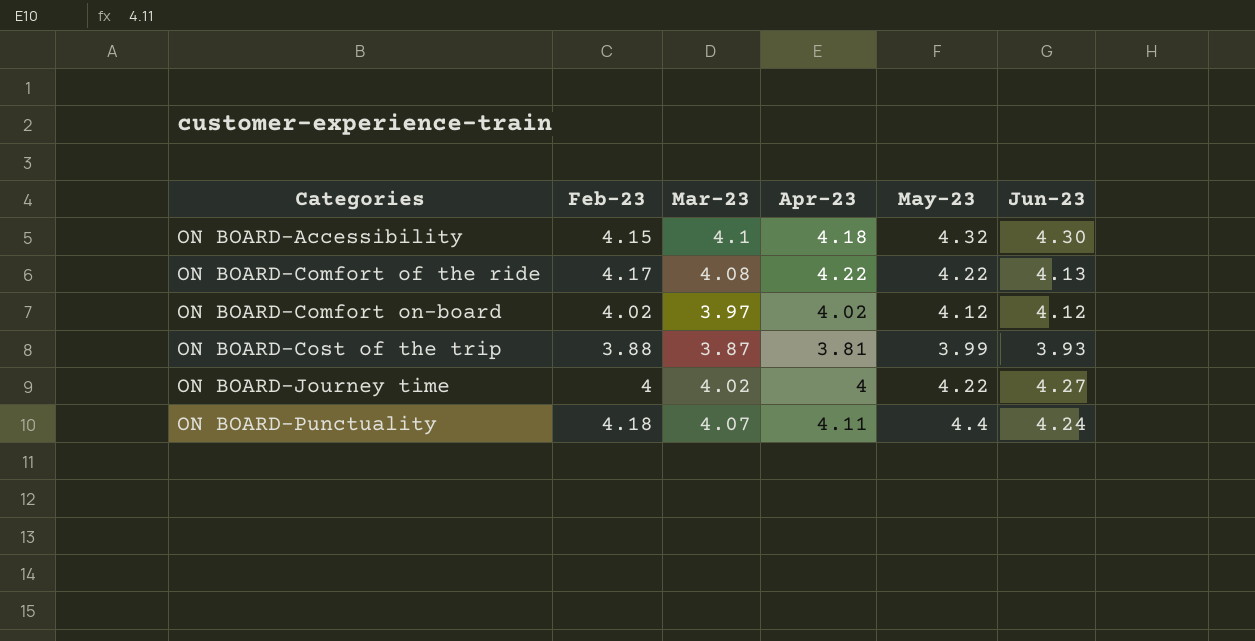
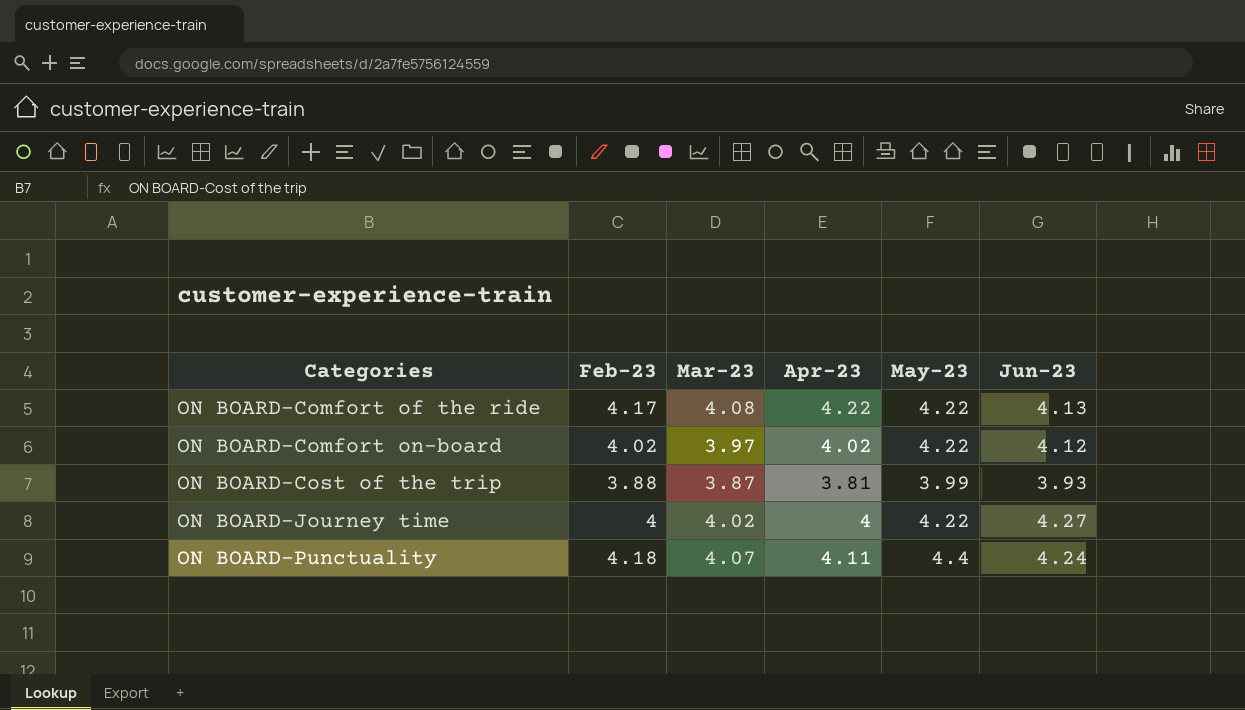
row ON BOARD-Accessibility: 4.15 | 4.1 | 4.18 | 4.32 | 4.30 -> none
ON BOARD-Comfort on-board | May-23: 4.12 -> 4.22

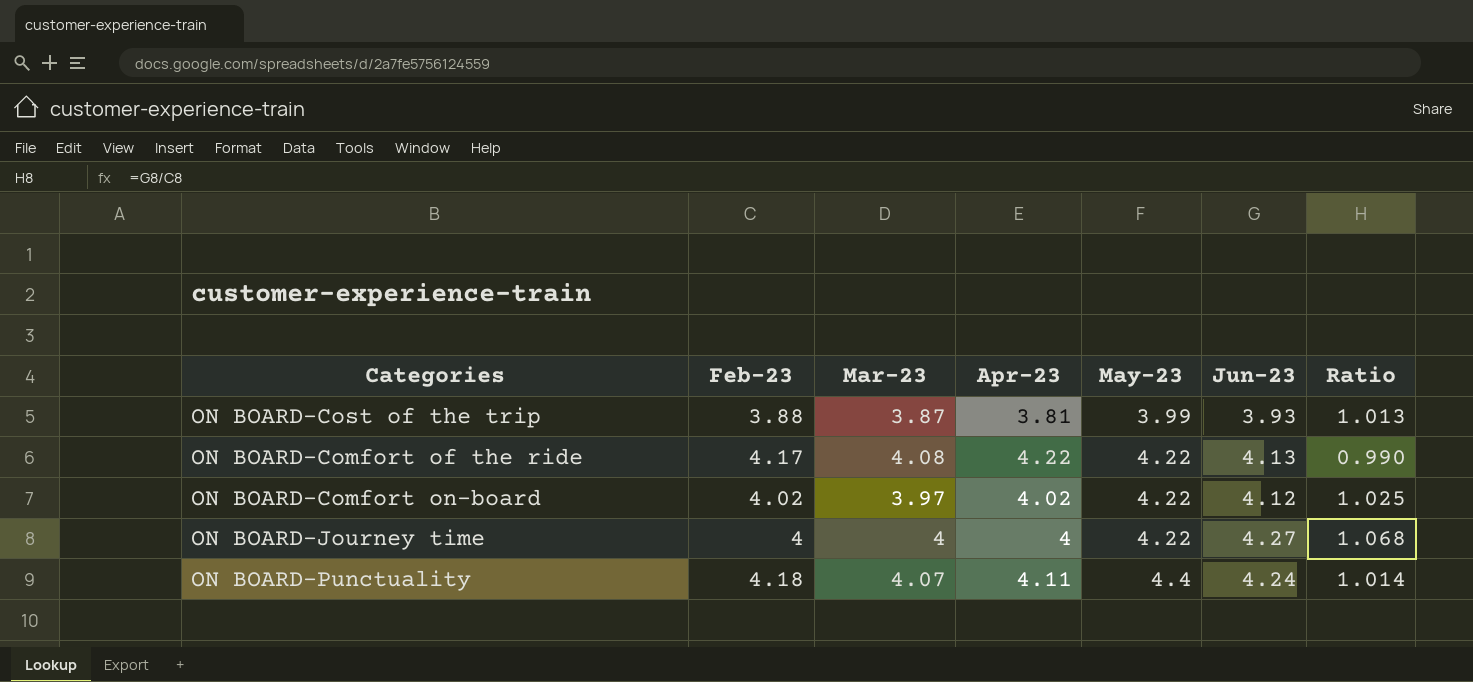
row order: Categories ascending -> May-23 ascending
column Ratio | formula: none -> [Jun-23] / [Feb-23]
ON BOARD-Journey time | Mar-23: 4.02 -> 4

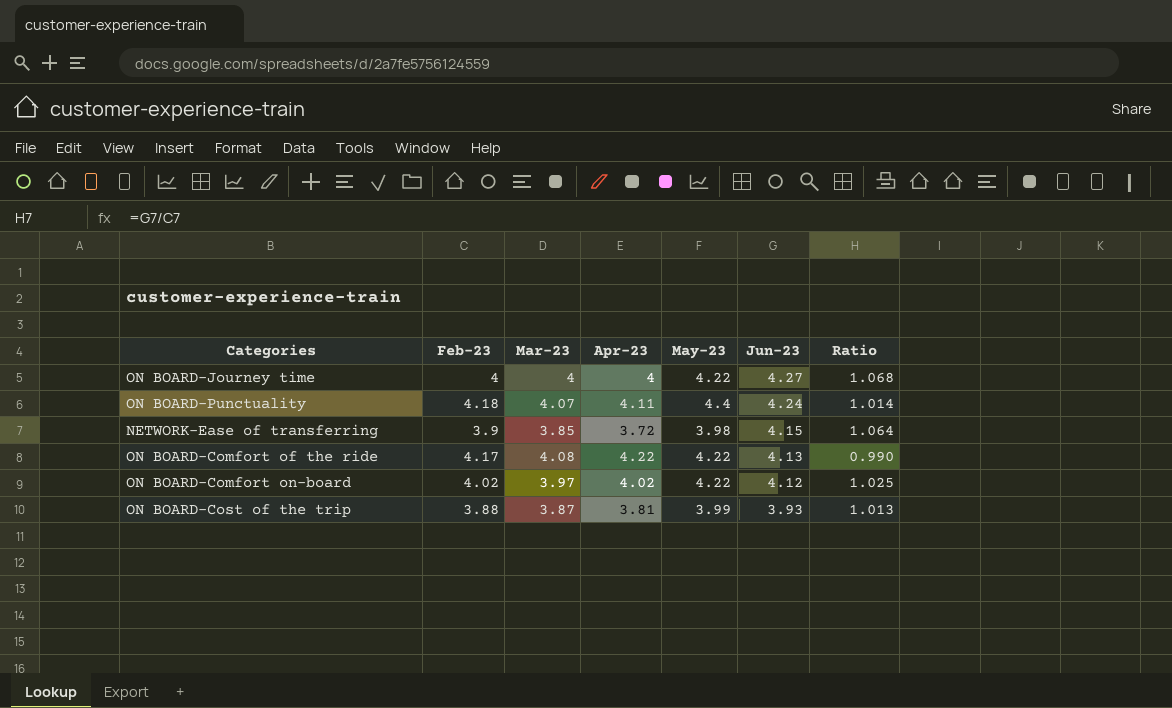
row order: May-23 ascending -> Jun-23 descending
row NETWORK-Ease of transferring: none -> 3.9 | 3.85 | 3.72 | 3.98 | 4.15 | 1.064

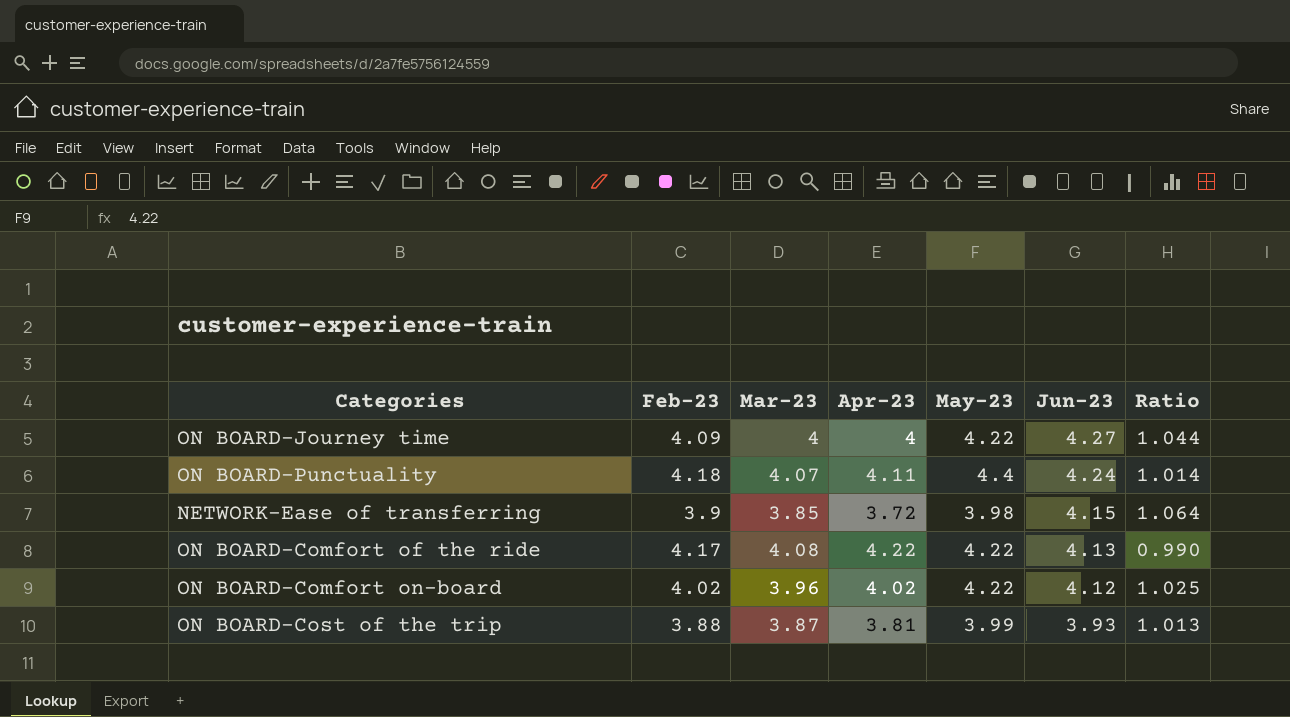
ON BOARD-Journey time | Feb-23: 4 -> 4.09
ON BOARD-Journey time | Ratio: 1.068 -> 1.044
ON BOARD-Comfort on-board | Mar-23: 3.97 -> 3.96

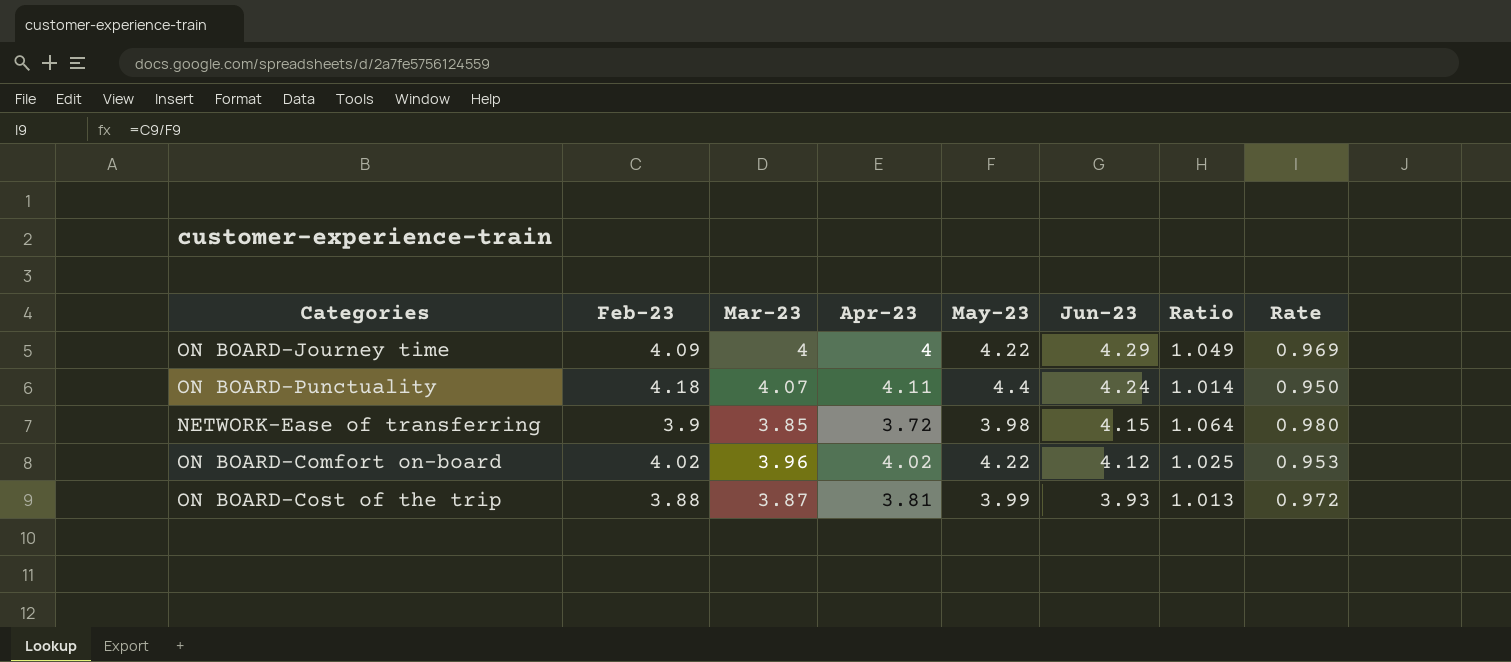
column Rate | formula: none -> [Feb-23] / [May-23]
row ON BOARD-Comfort of the ride: 4.17 | 4.08 | 4.22 | 4.22 | 4.13 | 0.990 -> none
ON BOARD-Journey time | Jun-23: 4.27 -> 4.29
ON BOARD-Journey time | Ratio: 1.044 -> 1.049

